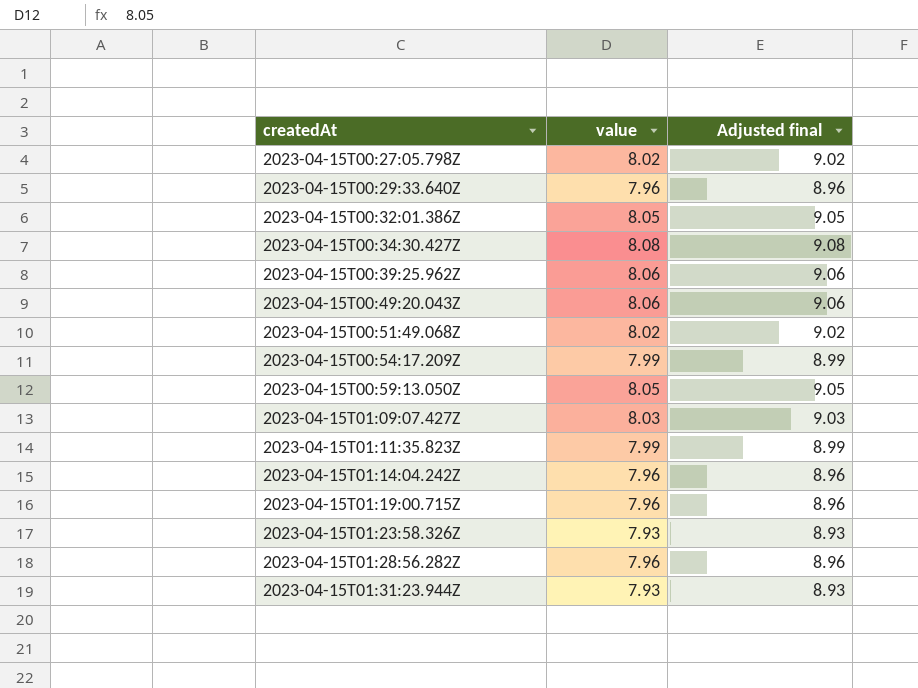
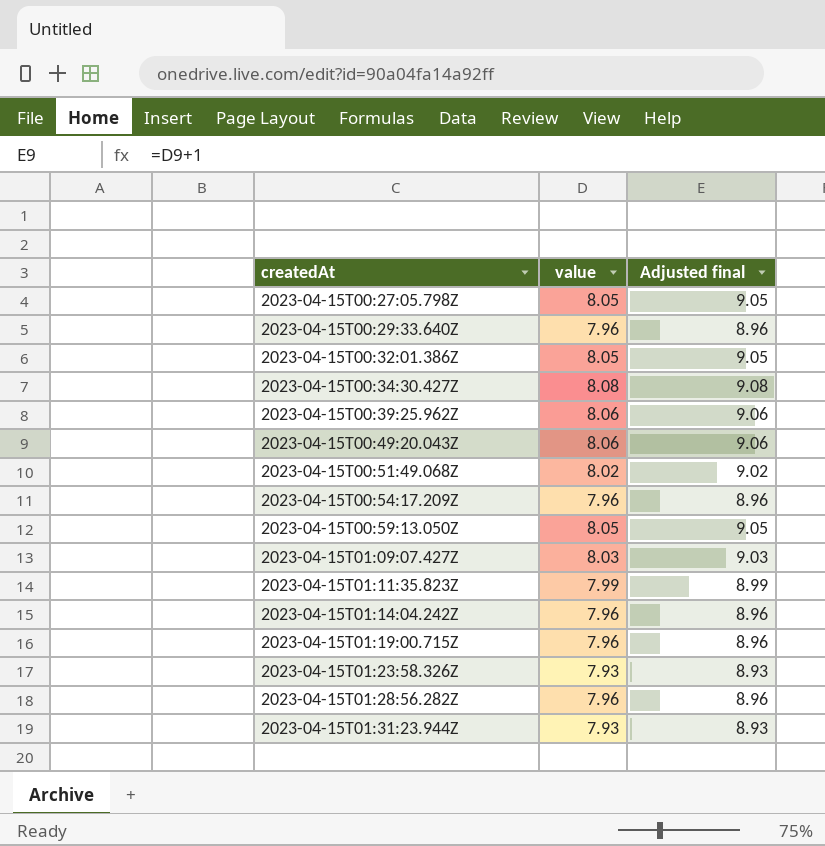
2023-04-15T00:27:05.798Z | value: 8.02 -> 8.05
2023-04-15T00:27:05.798Z | Adjusted final: 9.02 -> 9.05
2023-04-15T00:54:17.209Z | value: 7.99 -> 7.96
2023-04-15T00:54:17.209Z | Adjusted final: 8.99 -> 8.96

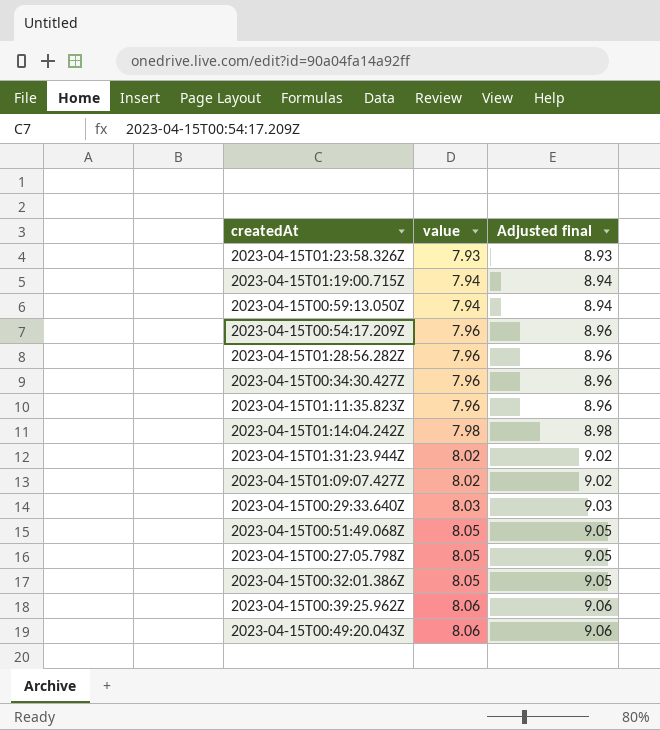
row order: createdAt ascending -> value ascending
2023-04-15T01:19:00.715Z | value: 7.96 -> 7.94
2023-04-15T01:19:00.715Z | Adjusted final: 8.96 -> 8.94
2023-04-15T00:59:13.050Z | value: 8.05 -> 7.94
2023-04-15T00:59:13.050Z | Adjusted final: 9.05 -> 8.94
2023-04-15T00:34:30.427Z | value: 8.08 -> 7.96
2023-04-15T00:34:30.427Z | Adjusted final: 9.08 -> 8.96
2023-04-15T01:11:35.823Z | value: 7.99 -> 7.96
2023-04-15T01:11:35.823Z | Adjusted final: 8.99 -> 8.96
2023-04-15T01:14:04.242Z | value: 7.96 -> 7.98
2023-04-15T01:14:04.242Z | Adjusted final: 8.96 -> 8.98
2023-04-15T01:31:23.944Z | value: 7.93 -> 8.02
2023-04-15T01:31:23.944Z | Adjusted final: 8.93 -> 9.02
2023-04-15T01:09:07.427Z | value: 8.03 -> 8.02
2023-04-15T01:09:07.427Z | Adjusted final: 9.03 -> 9.02
2023-04-15T00:29:33.640Z | value: 7.96 -> 8.03
2023-04-15T00:29:33.640Z | Adjusted final: 8.96 -> 9.03
2023-04-15T00:51:49.068Z | value: 8.02 -> 8.05
2023-04-15T00:51:49.068Z | Adjusted final: 9.02 -> 9.05

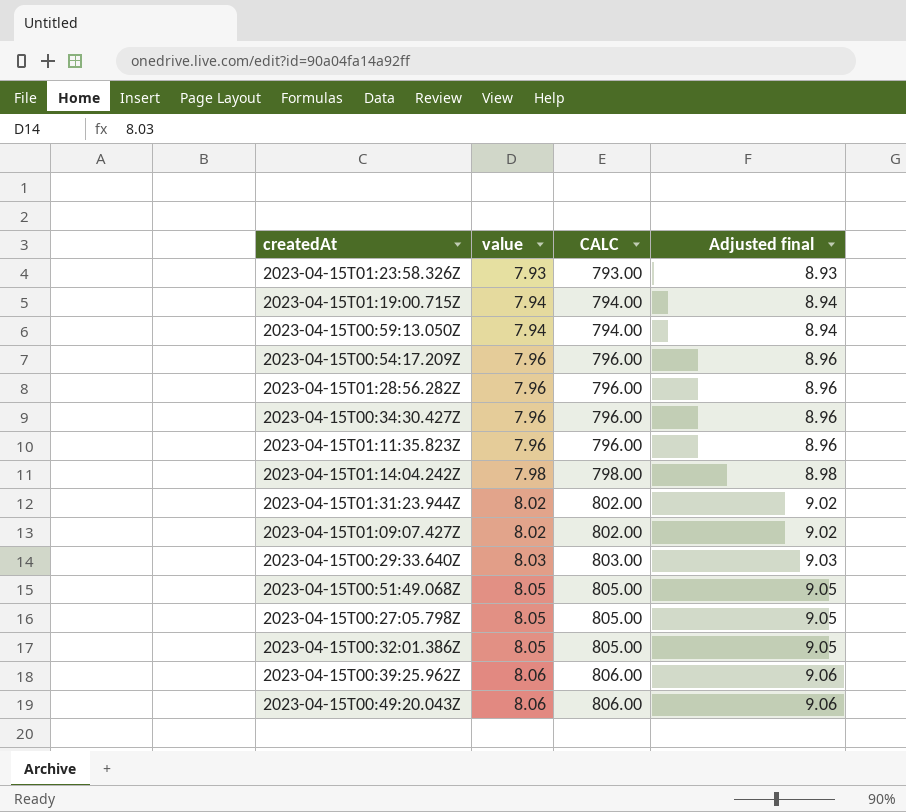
column CALC | formula: none -> [value] * 100

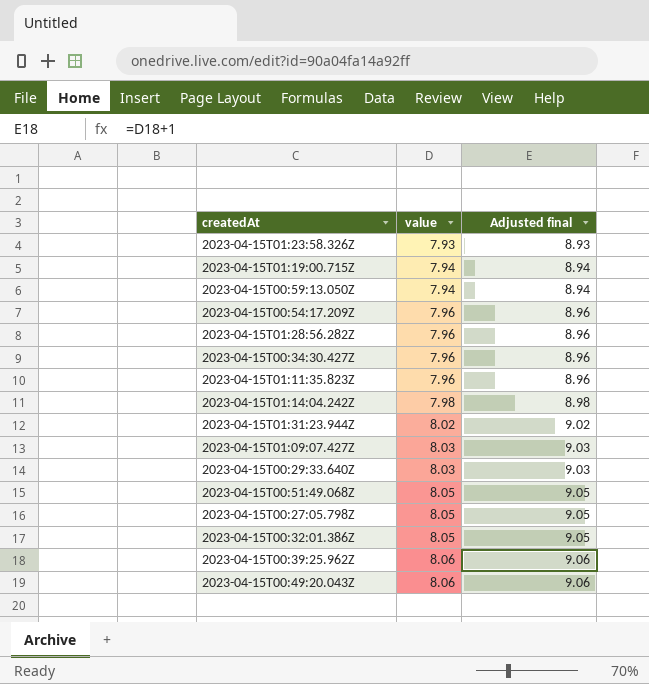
column CALC | formula: [value] * 100 -> none
2023-04-15T01:09:07.427Z | value: 8.02 -> 8.03
2023-04-15T01:09:07.427Z | Adjusted final: 9.02 -> 9.03

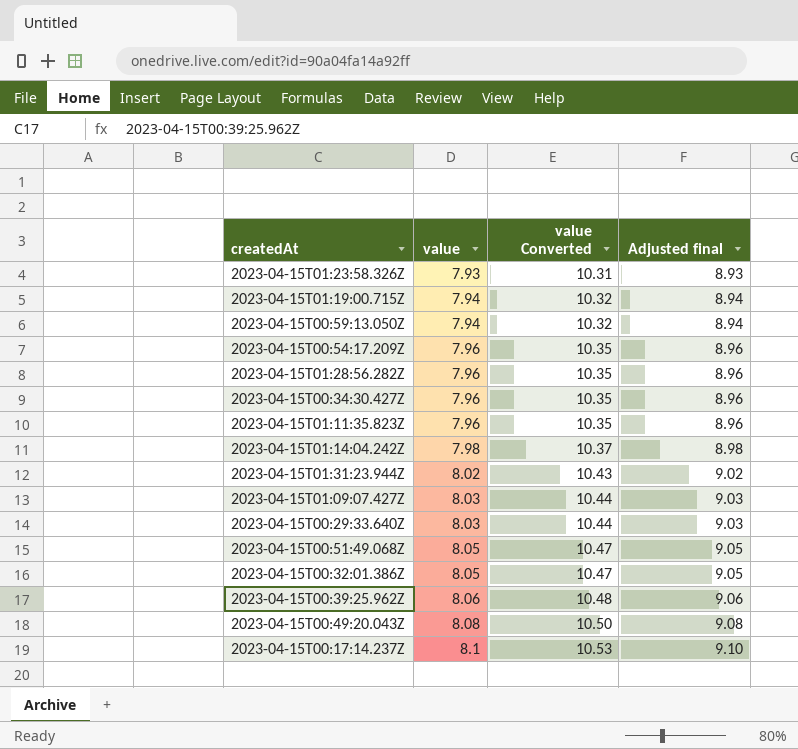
column value Converted | formula: none -> [value] * 1.3
row 2023-04-15T00:27:05.798Z: 8.05 | 9.05 -> none
2023-04-15T00:49:20.043Z | value: 8.06 -> 8.08
2023-04-15T00:49:20.043Z | Adjusted final: 9.06 -> 9.08
row 2023-04-15T00:17:14.237Z: none -> 8.1 | 10.53 | 9.10

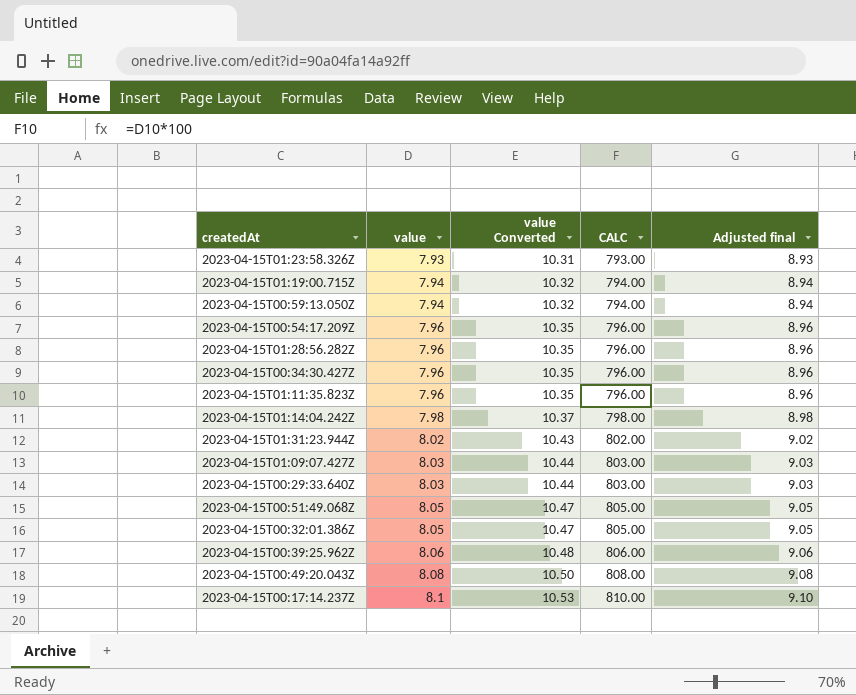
column CALC | formula: none -> [value] * 100

